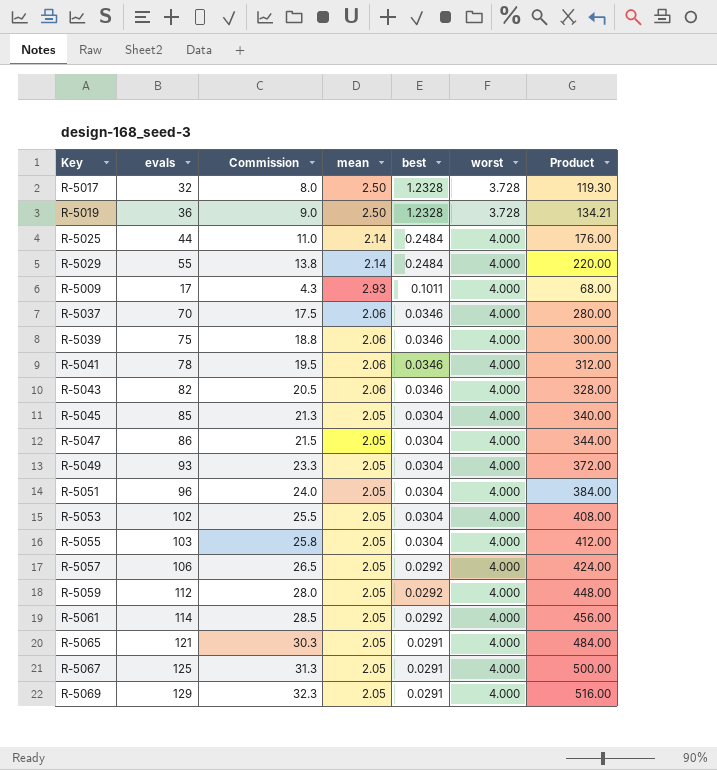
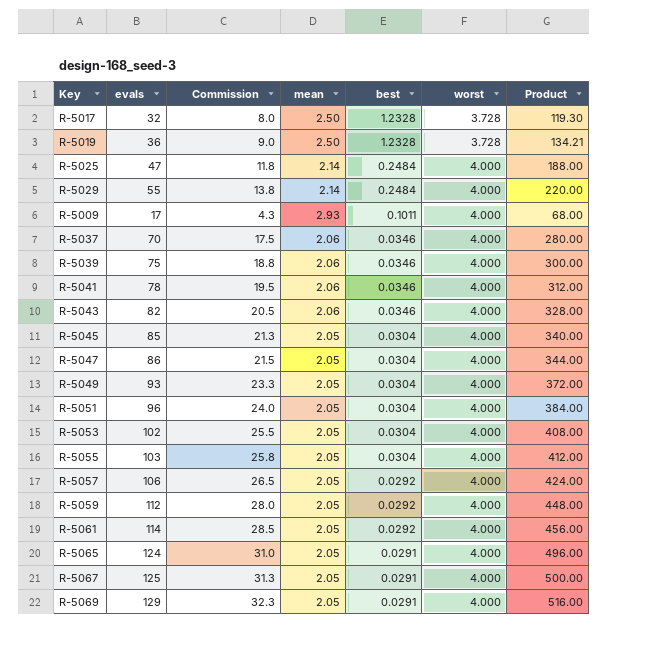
R-5025 | evals: 44 -> 47
R-5025 | Commission: 11.0 -> 11.8
R-5025 | Product: 176.00 -> 188.00
R-5065 | evals: 121 -> 124
R-5065 | Commission: 30.3 -> 31.0
R-5065 | Product: 484.00 -> 496.00

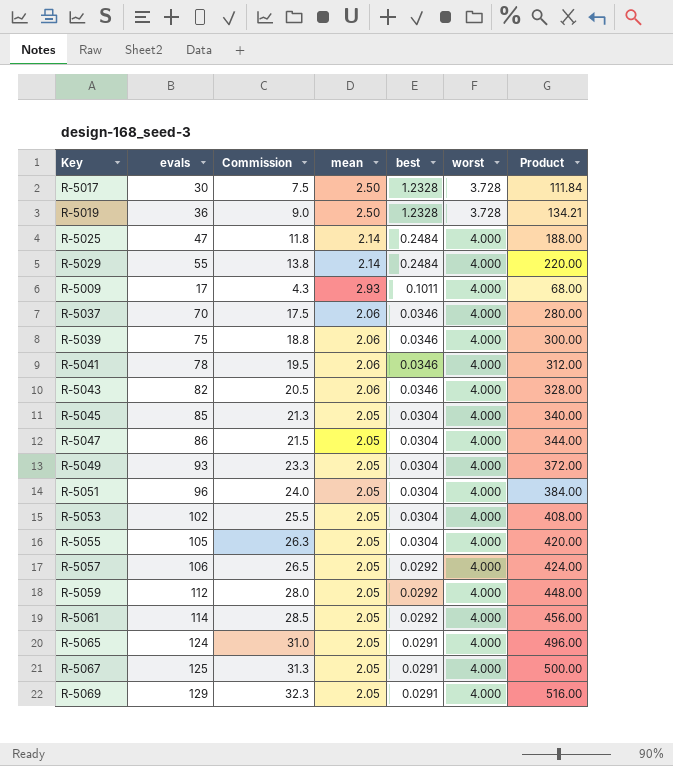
R-5017 | evals: 32 -> 30
R-5017 | Commission: 8.0 -> 7.5
R-5017 | Product: 119.30 -> 111.84
R-5055 | evals: 103 -> 105
R-5055 | Commission: 25.8 -> 26.3
R-5055 | Product: 412.00 -> 420.00

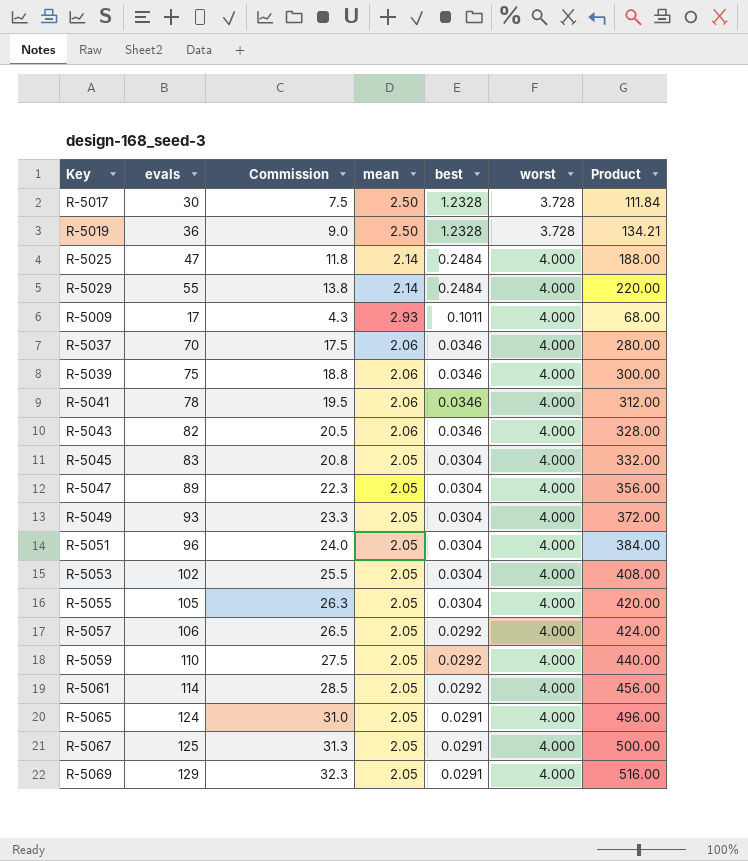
R-5045 | evals: 85 -> 83
R-5045 | Commission: 21.3 -> 20.8
R-5045 | Product: 340.00 -> 332.00
R-5047 | evals: 86 -> 89
R-5047 | Commission: 21.5 -> 22.3
R-5047 | Product: 344.00 -> 356.00
R-5059 | evals: 112 -> 110
R-5059 | Commission: 28.0 -> 27.5
R-5059 | Product: 448.00 -> 440.00

